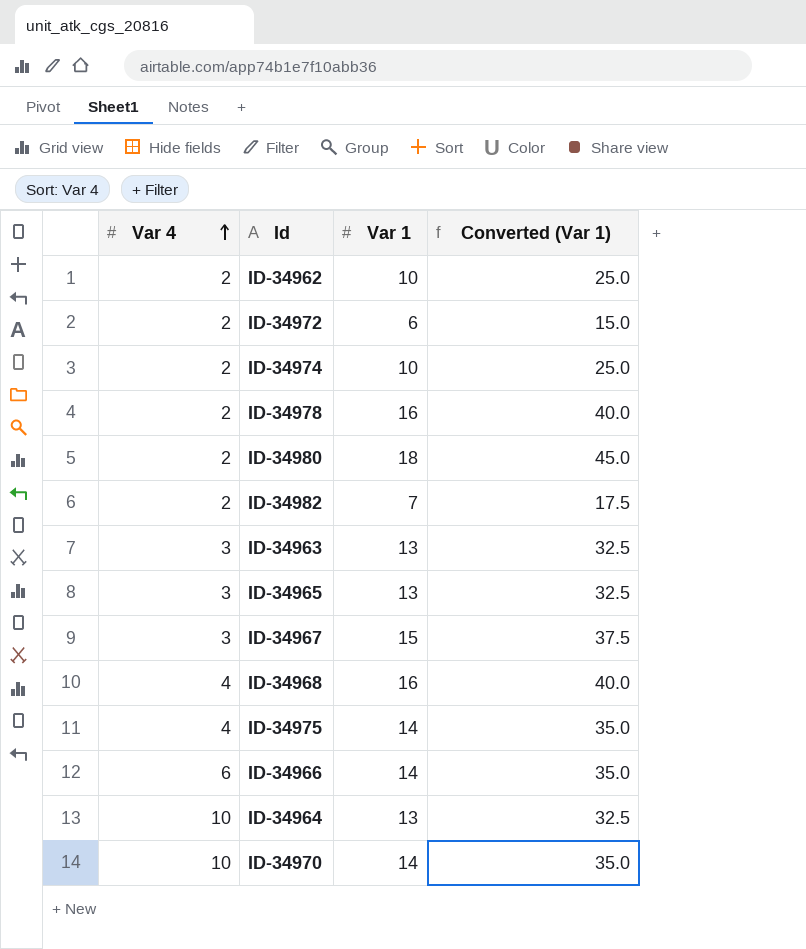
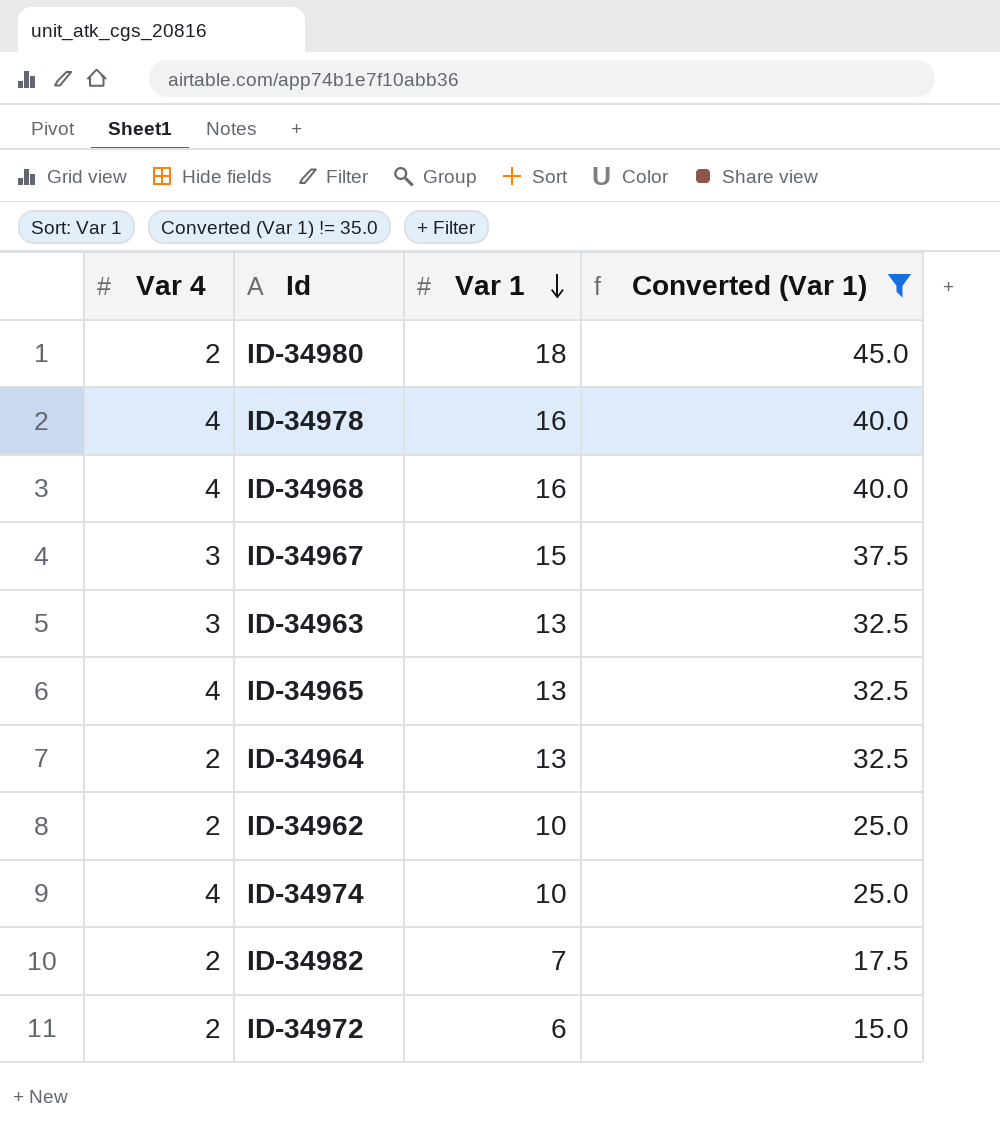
filter: none -> Converted (Var 1) != 35.0
row order: Var 4 ascending -> Var 1 descending
ID-34978 | Var 4: 2 -> 4
ID-34965 | Var 4: 3 -> 4
ID-34964 | Var 4: 10 -> 2
ID-34974 | Var 4: 2 -> 4

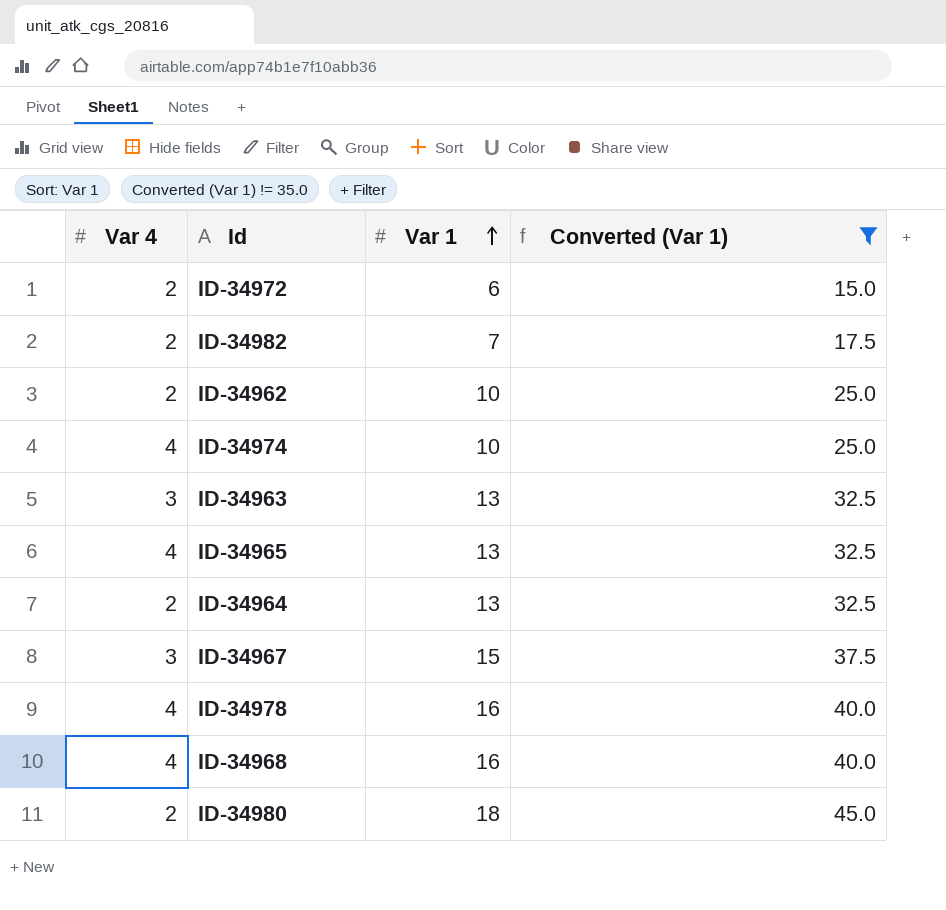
row order: Var 1 descending -> Var 1 ascending

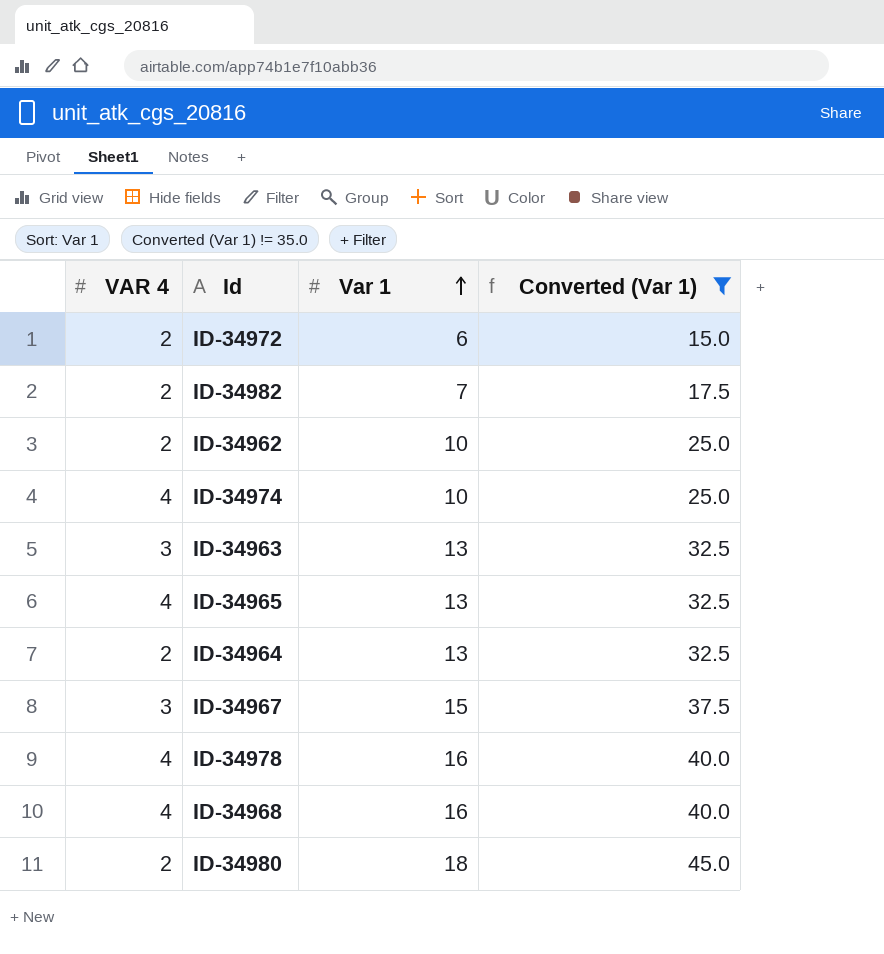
column name: Var 4 -> VAR 4

